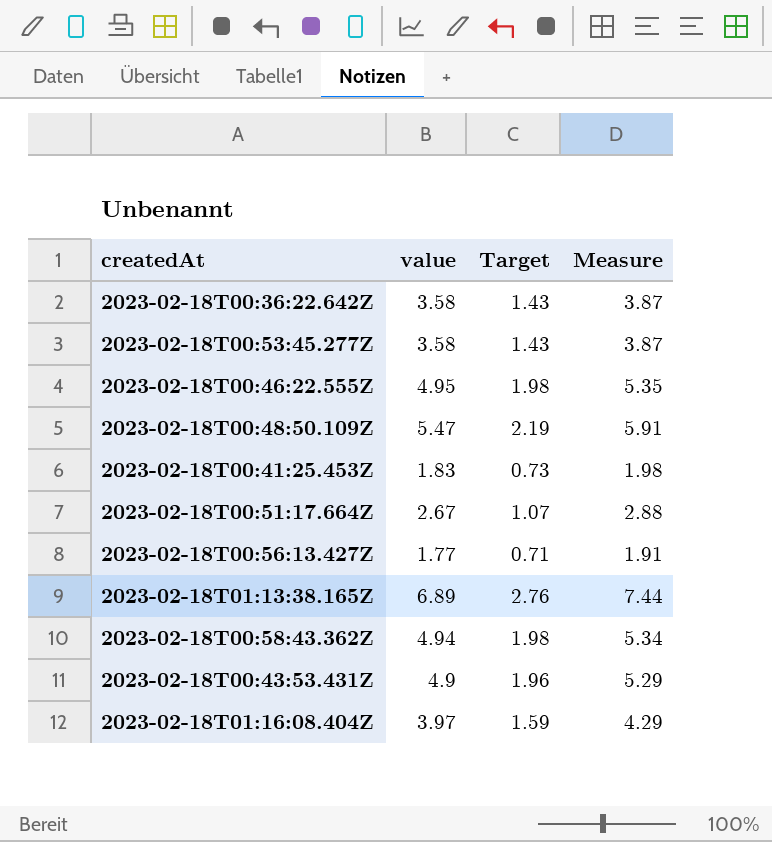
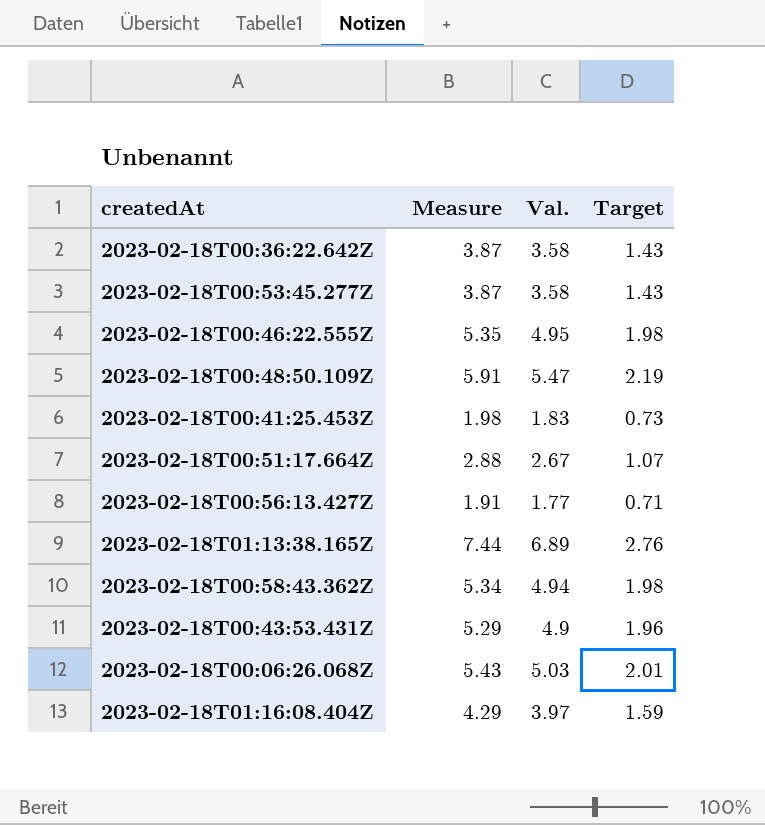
column Measure | position: 4 -> 2
column name: value -> Val.
row 2023-02-18T00:06:26.068Z: none -> 5.43 | 5.03 | 2.01

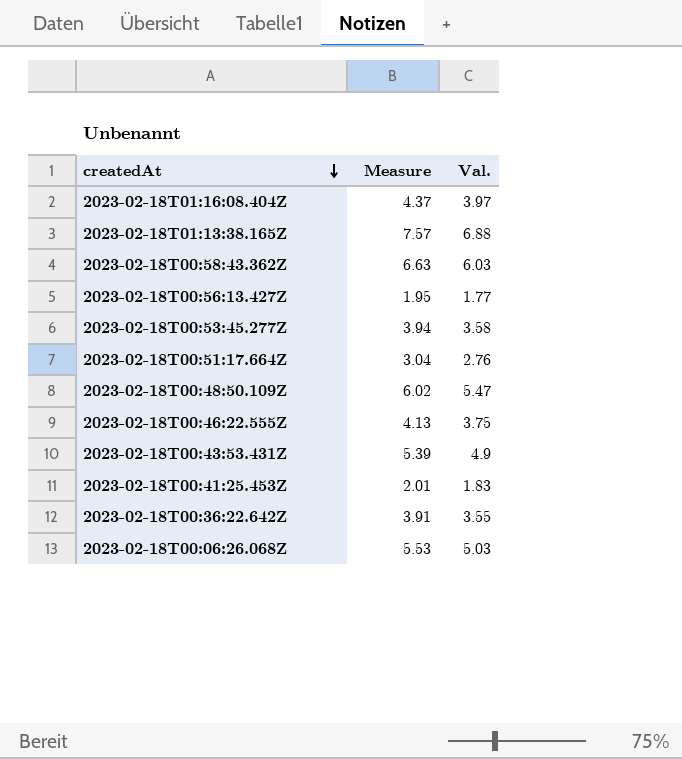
row order: none -> createdAt descending
column Target | formula: [Val.] * 0.4 -> none
column Measure | formula: [Val.] * 1.08 -> [Val.] * 1.1
2023-02-18T01:13:38.165Z | Val.: 6.89 -> 6.88
2023-02-18T00:58:43.362Z | Val.: 4.94 -> 6.03
2023-02-18T00:51:17.664Z | Val.: 2.67 -> 2.76
2023-02-18T00:46:22.555Z | Val.: 4.95 -> 3.75
2023-02-18T00:36:22.642Z | Val.: 3.58 -> 3.55

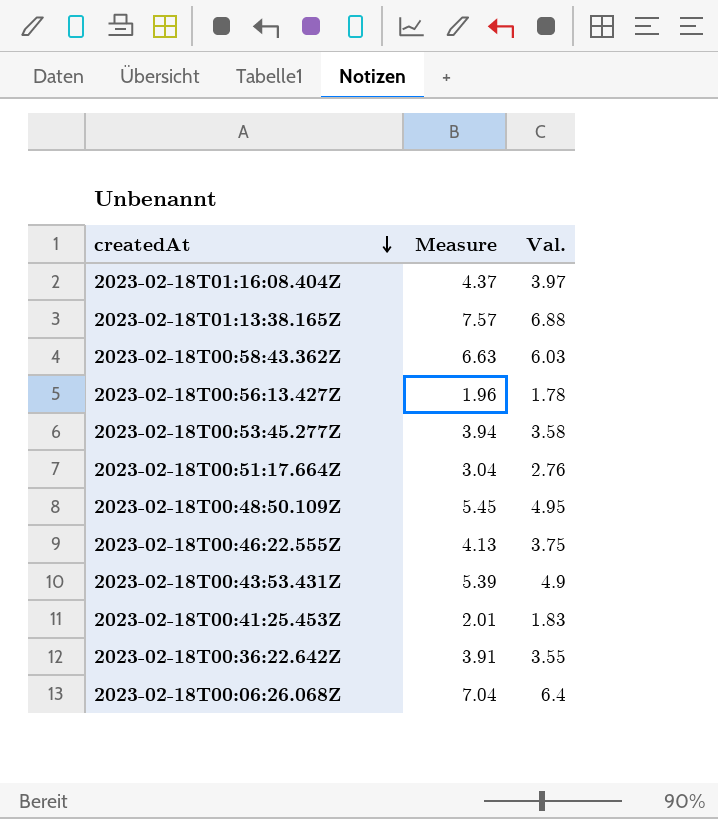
2023-02-18T00:56:13.427Z | Measure: 1.95 -> 1.96
2023-02-18T00:56:13.427Z | Val.: 1.77 -> 1.78
2023-02-18T00:48:50.109Z | Measure: 6.02 -> 5.45
2023-02-18T00:48:50.109Z | Val.: 5.47 -> 4.95
2023-02-18T00:06:26.068Z | Measure: 5.53 -> 7.04
2023-02-18T00:06:26.068Z | Val.: 5.03 -> 6.4

